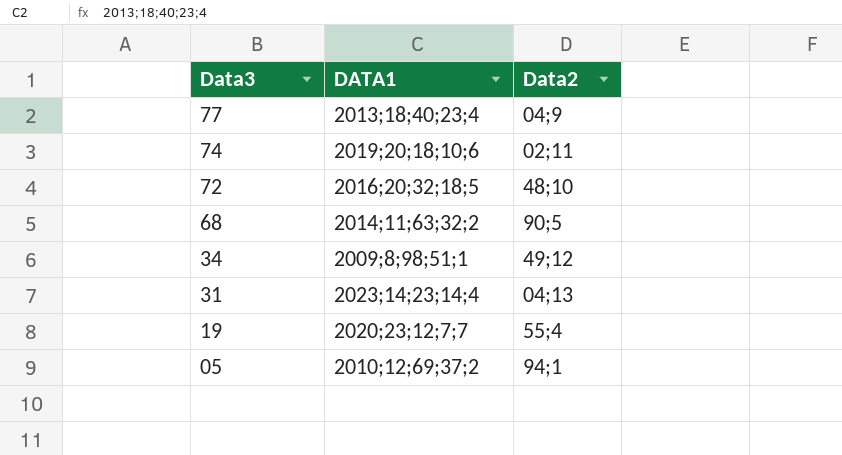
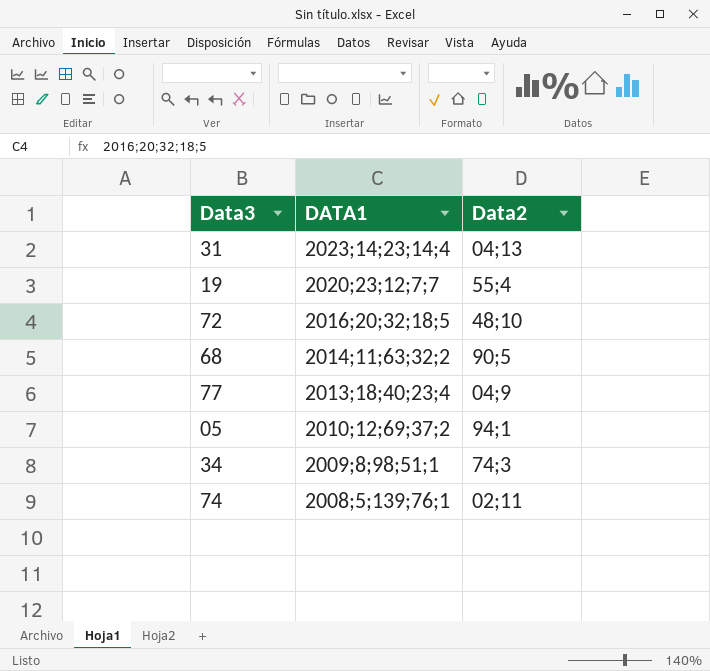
row order: Data3 descending -> DATA1 descending
34 | Data2: 49;12 -> 74;3
74 | DATA1: 2019;20;18;10;6 -> 2008;5;139;76;1

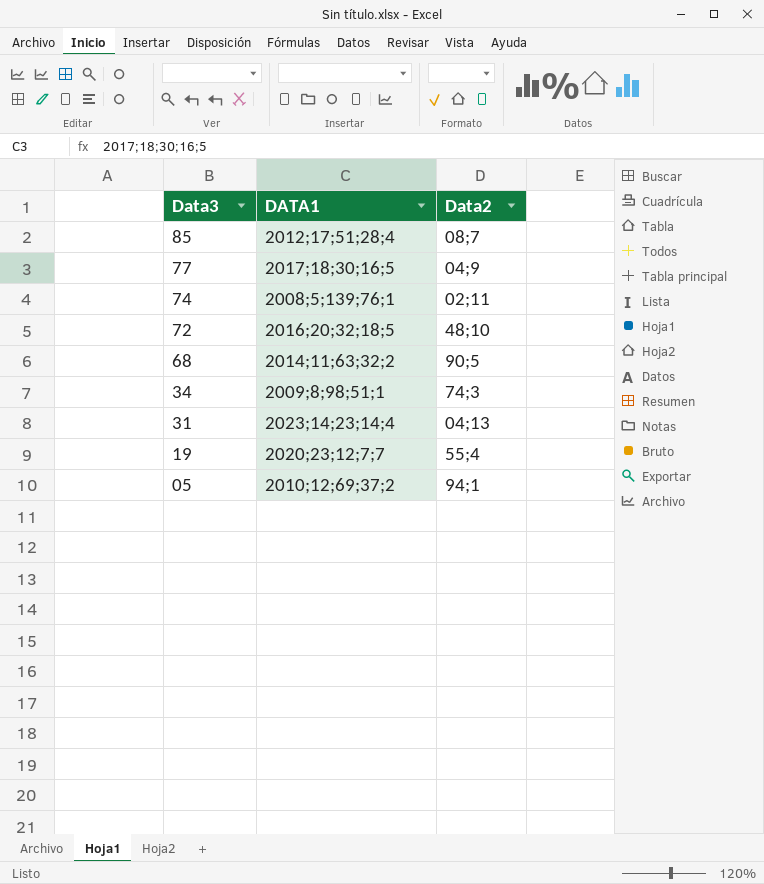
row order: DATA1 descending -> Data3 descending
row 85: none -> 2012;17;51;28;4 | 08;7
77 | DATA1: 2013;18;40;23;4 -> 2017;18;30;16;5

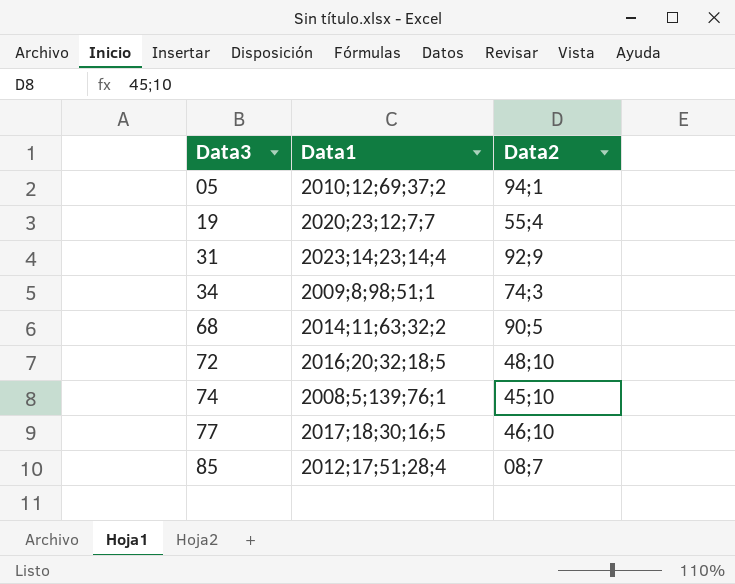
row order: Data3 descending -> Data3 ascending
column name: DATA1 -> Data1
31 | Data2: 04;13 -> 92;9
74 | Data2: 02;11 -> 45;10
77 | Data2: 04;9 -> 46;10

